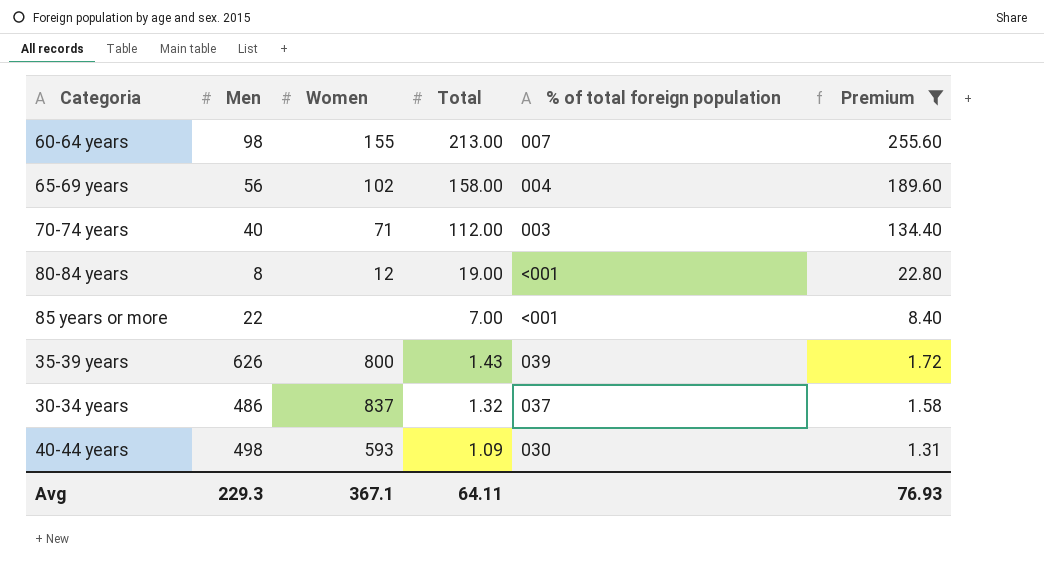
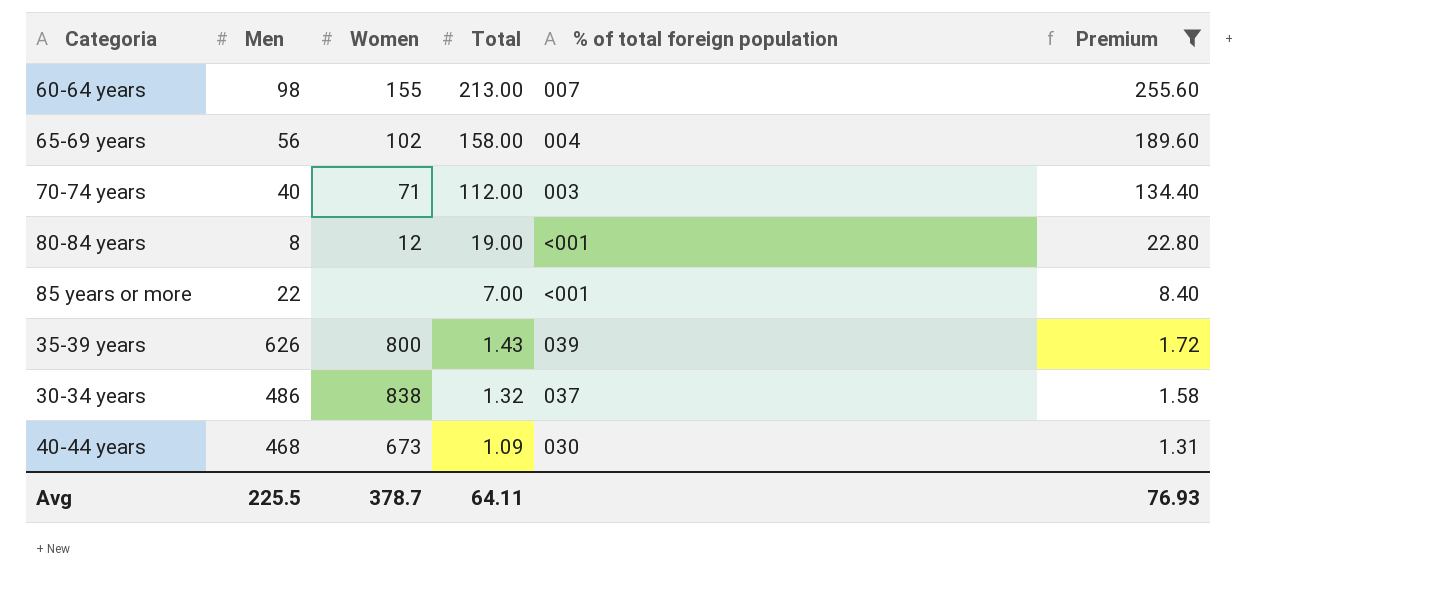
30-34 years | Women: 837 -> 838
40-44 years | Men: 498 -> 468
40-44 years | Women: 593 -> 673
Avg | Men: 229.3 -> 225.5
Avg | Women: 367.1 -> 378.7

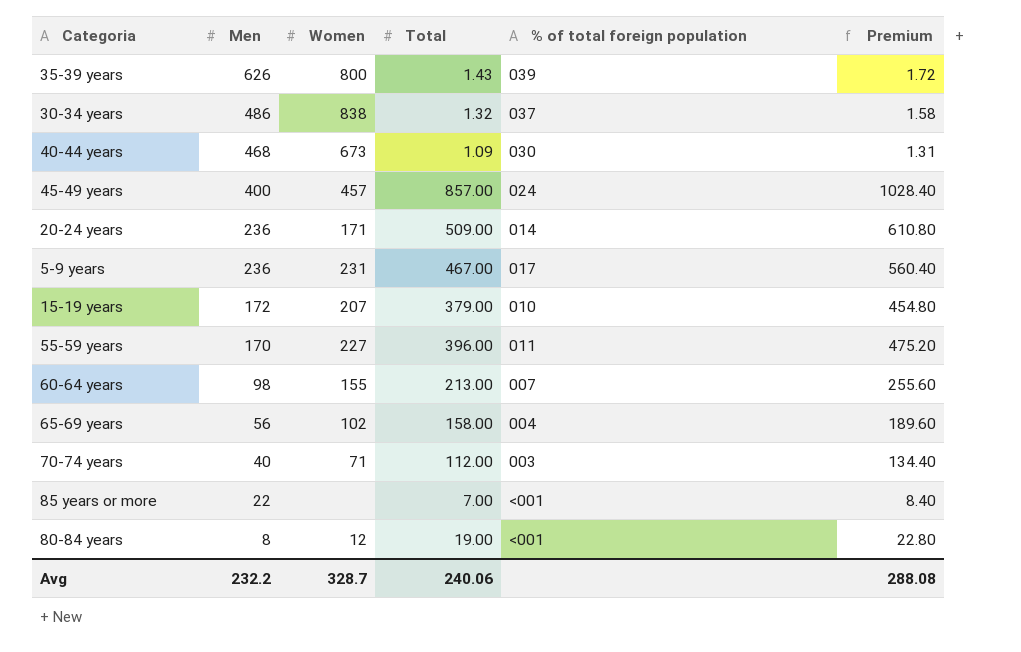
filter: Premium <= 255.60 -> none
row order: Total descending -> Men descending
Avg | Men: 225.5 -> 232.2
Avg | Women: 378.7 -> 328.7
Avg | Total: 64.11 -> 240.06
Avg | Premium: 76.93 -> 288.08

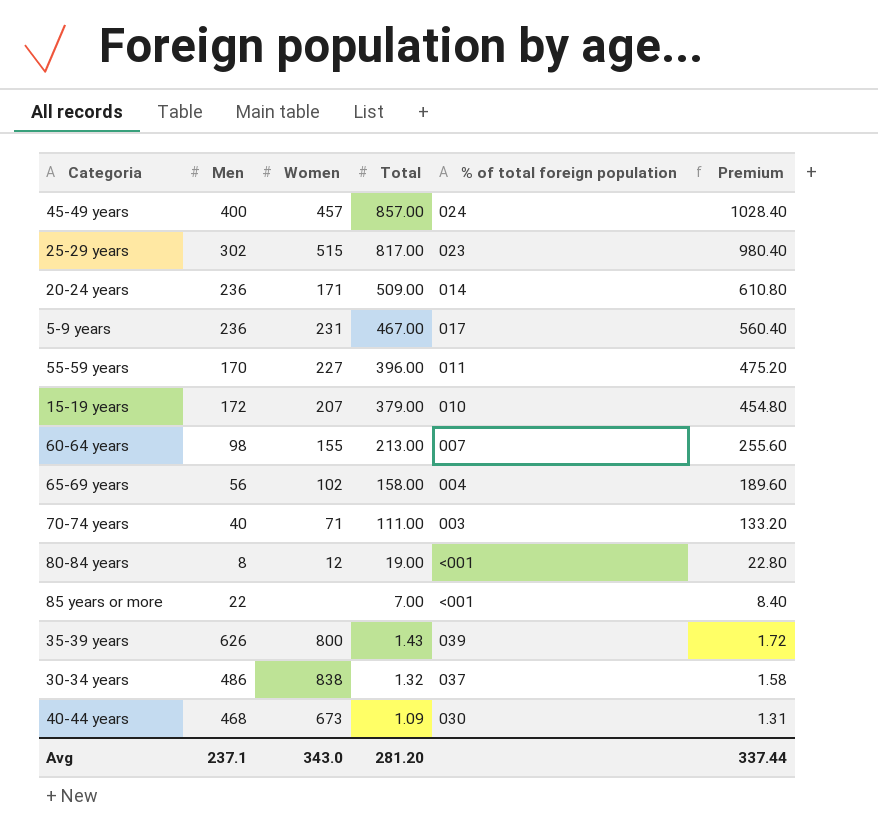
row order: Men descending -> Total descending
row 25-29 years: none -> 302 | 515 | 817.00 | 023 | 980.40
70-74 years | Total: 112.00 -> 111.00
70-74 years | Premium: 134.40 -> 133.20
Avg | Men: 232.2 -> 237.1
Avg | Women: 328.7 -> 343.0
Avg | Total: 240.06 -> 281.20
Avg | Premium: 288.08 -> 337.44

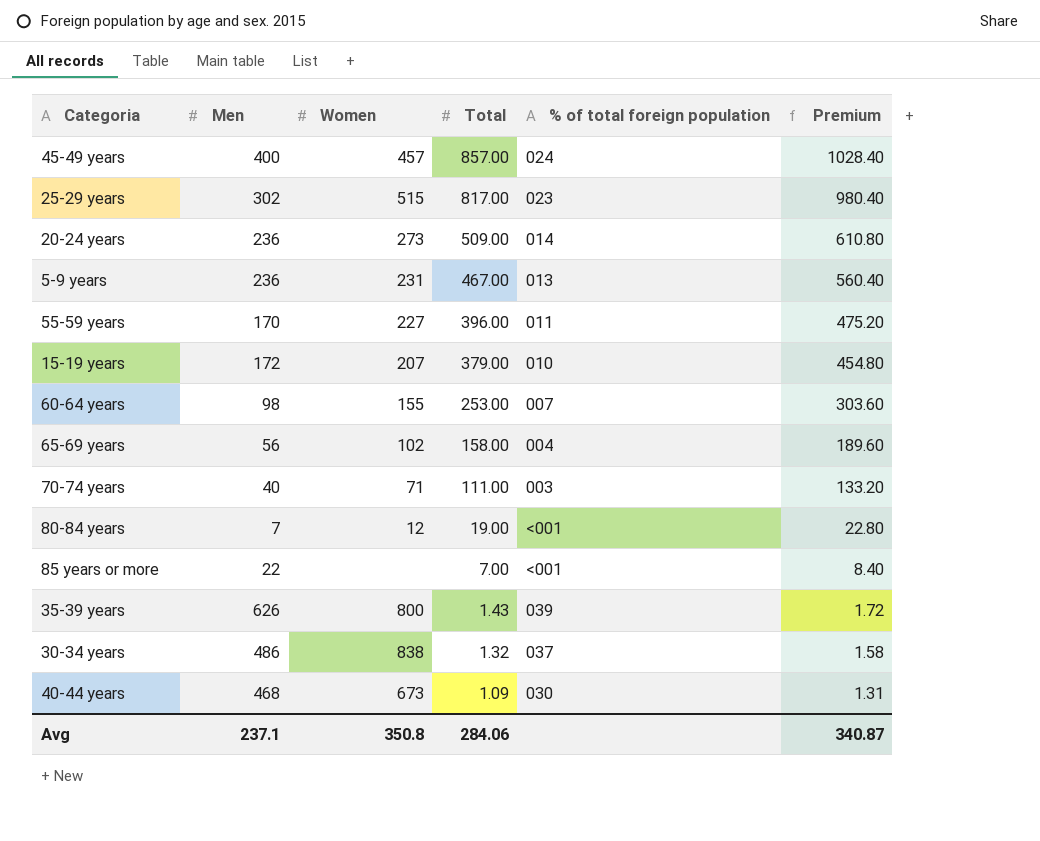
20-24 years | Women: 171 -> 273
5-9 years | % of total foreign population: 017 -> 013
60-64 years | Total: 213.00 -> 253.00
60-64 years | Premium: 255.60 -> 303.60
80-84 years | Men: 8 -> 7
Avg | Women: 343.0 -> 350.8
Avg | Total: 281.20 -> 284.06
Avg | Premium: 337.44 -> 340.87

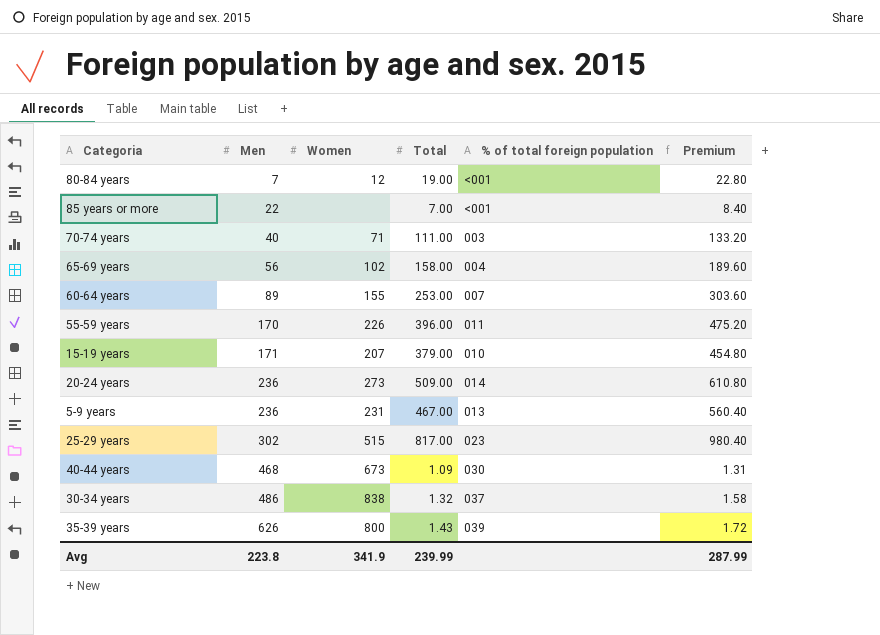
row order: Total descending -> Men ascending
row 45-49 years: 400 | 457 | 857.00 | 024 | 1028.40 -> none
60-64 years | Men: 98 -> 89
55-59 years | Women: 227 -> 226
15-19 years | Men: 172 -> 171
Avg | Men: 237.1 -> 223.8
Avg | Women: 350.8 -> 341.9
Avg | Total: 284.06 -> 239.99
Avg | Premium: 340.87 -> 287.99

